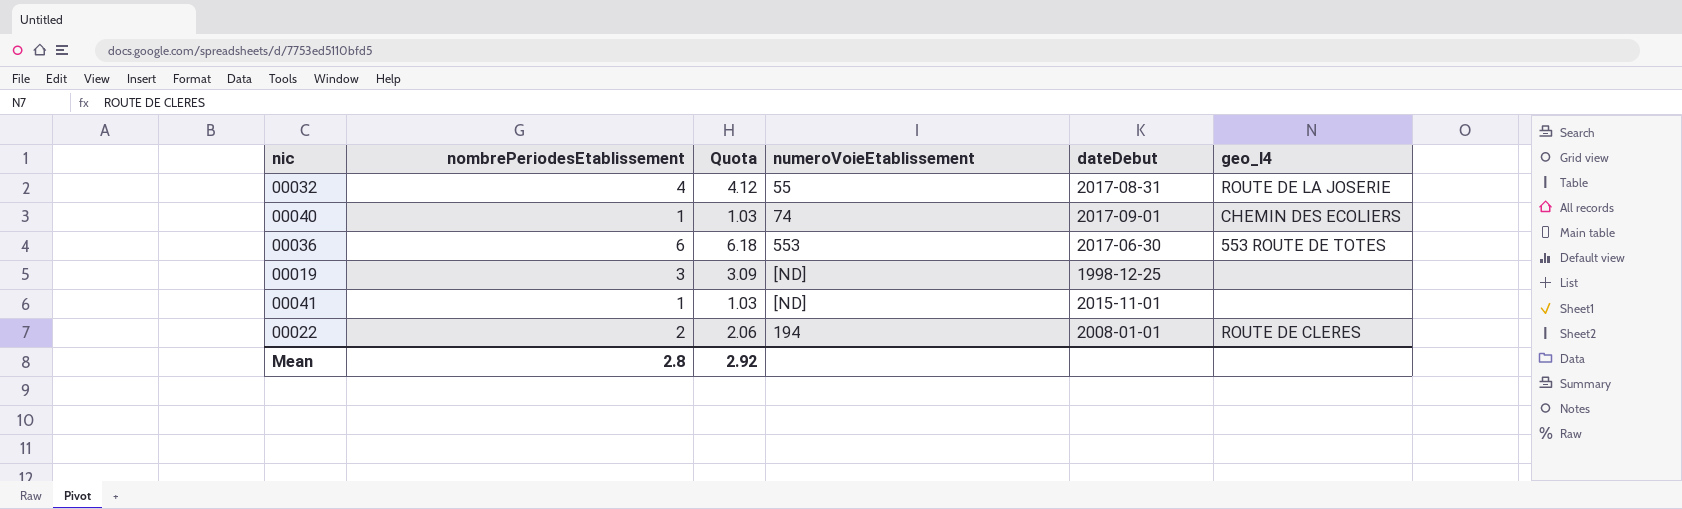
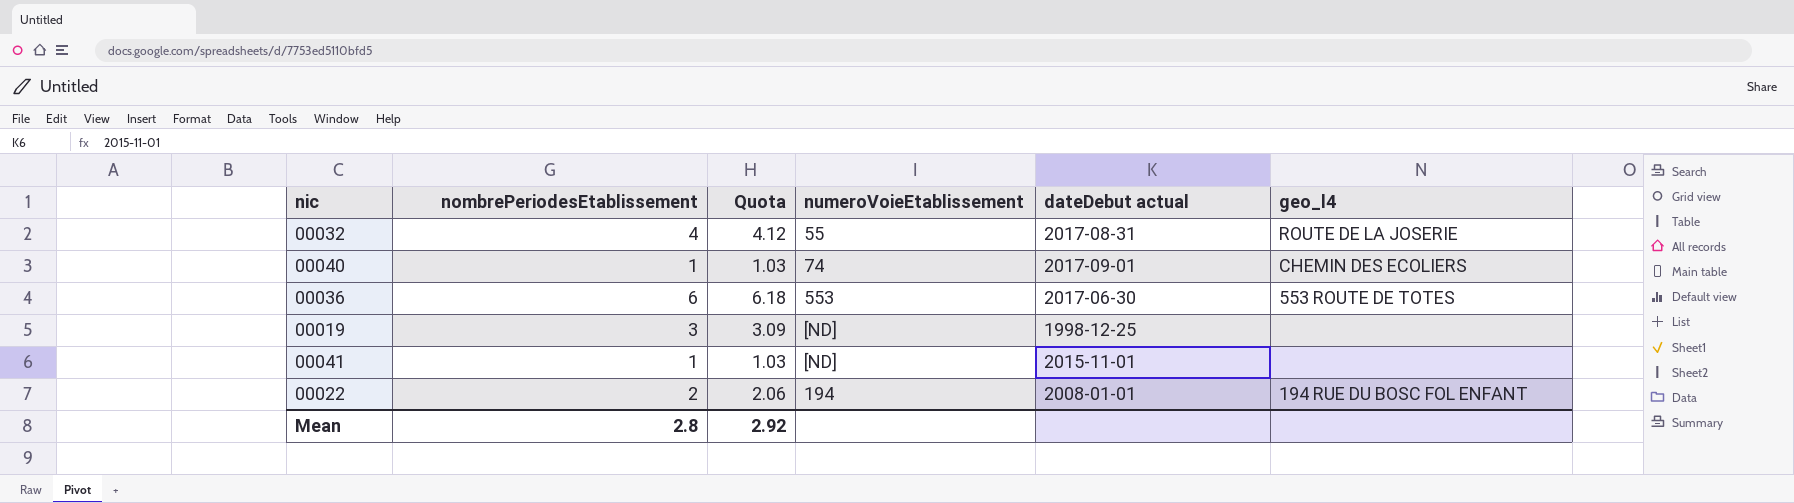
column name: dateDebut -> dateDebut actual
00022 | geo_l4: ROUTE DE CLERES -> 194 RUE DU BOSC FOL ENFANT

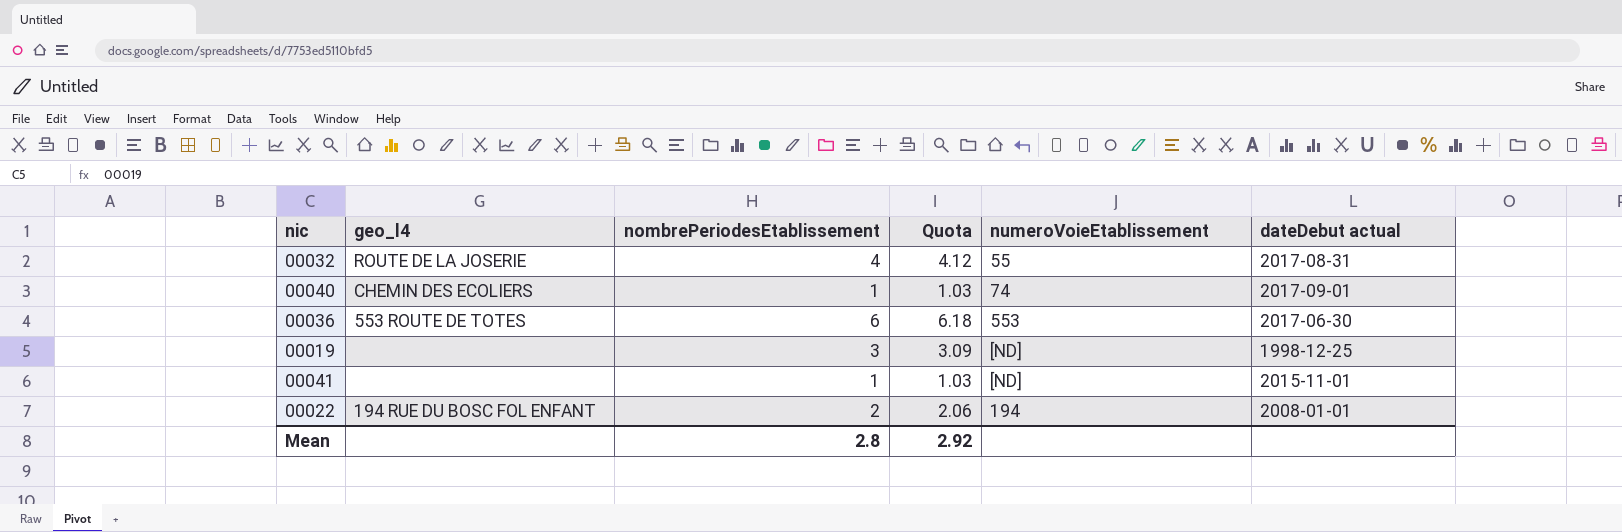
column geo_l4 | position: 6 -> 2

